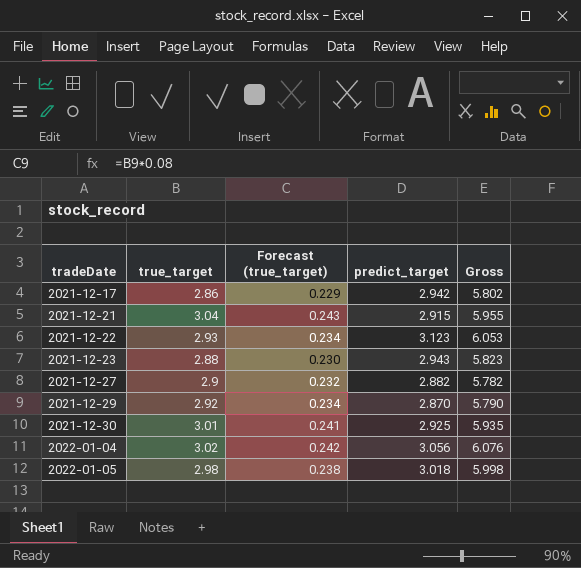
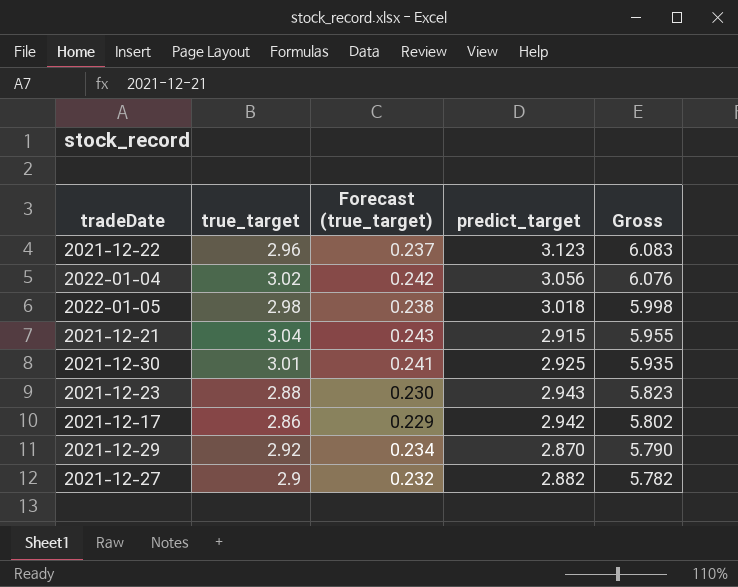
row order: tradeDate ascending -> Gross descending
2021-12-22 | true_target: 2.93 -> 2.96
2021-12-22 | Forecast (true_target): 0.234 -> 0.237
2021-12-22 | Gross: 6.053 -> 6.083

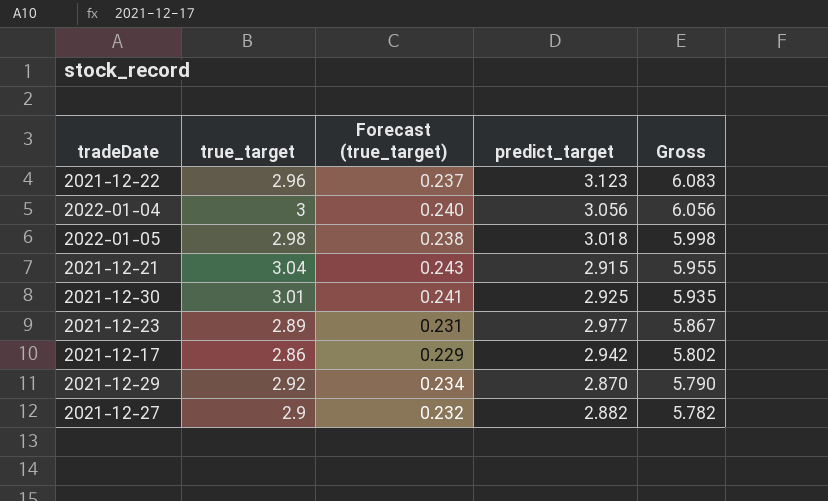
2022-01-04 | true_target: 3.02 -> 3
2022-01-04 | Forecast (true_target): 0.242 -> 0.240
2022-01-04 | Gross: 6.076 -> 6.056
2021-12-23 | true_target: 2.88 -> 2.89
2021-12-23 | Forecast (true_target): 0.230 -> 0.231
2021-12-23 | predict_target: 2.943 -> 2.977
2021-12-23 | Gross: 5.823 -> 5.867

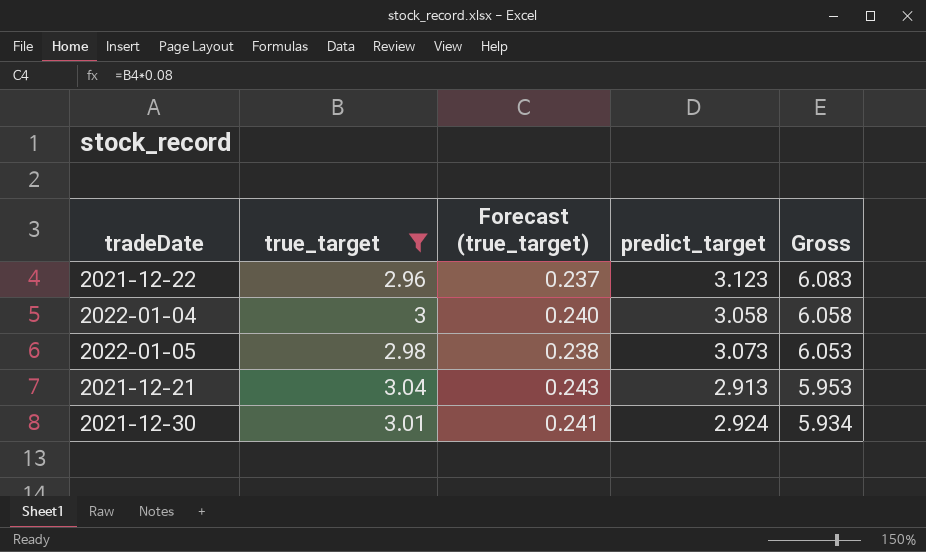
filter: none -> true_target >= 2.96
2022-01-04 | predict_target: 3.056 -> 3.058
2022-01-04 | Gross: 6.056 -> 6.058
2022-01-05 | predict_target: 3.018 -> 3.073
2022-01-05 | Gross: 5.998 -> 6.053
2021-12-21 | predict_target: 2.915 -> 2.913
2021-12-21 | Gross: 5.955 -> 5.953
2021-12-30 | predict_target: 2.925 -> 2.924
2021-12-30 | Gross: 5.935 -> 5.934

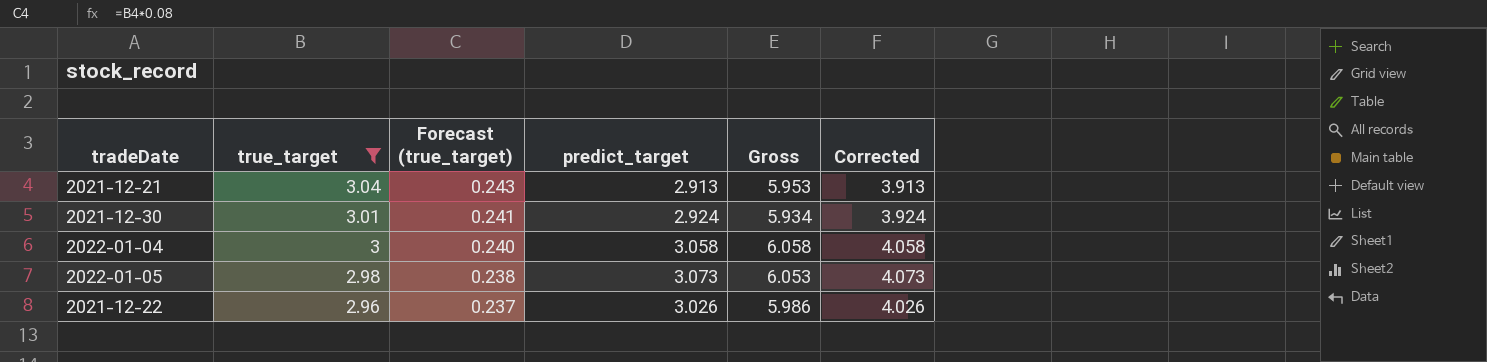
row order: Gross descending -> true_target descending
column Corrected | formula: none -> [predict_target] + 1
2021-12-22 | predict_target: 3.123 -> 3.026
2021-12-22 | Gross: 6.083 -> 5.986

